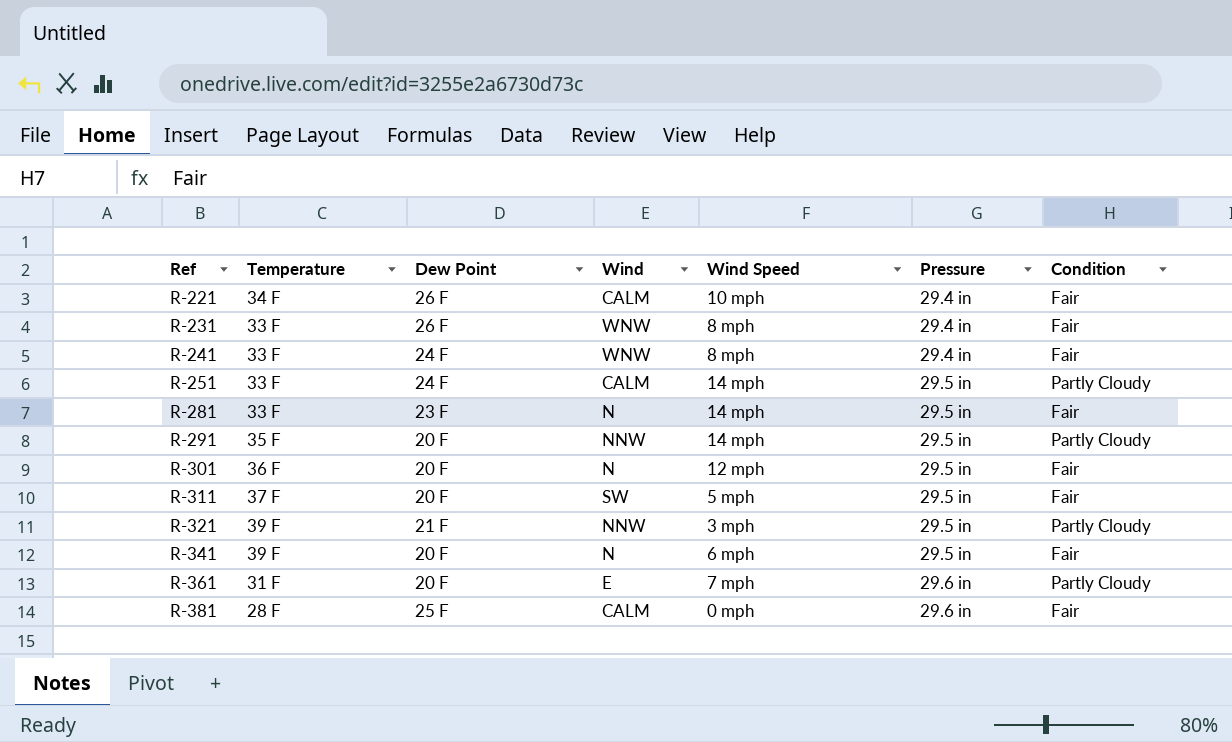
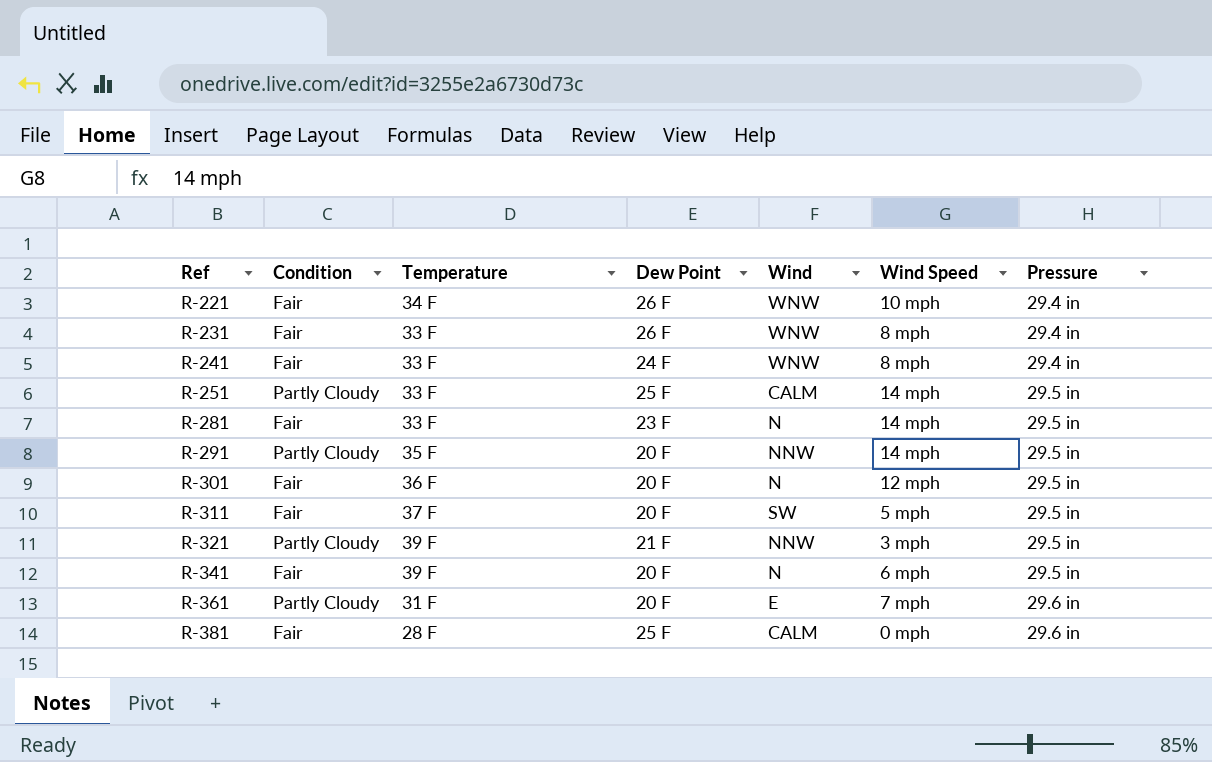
column Condition | position: 7 -> 2
R-221 | Wind: CALM -> WNW
R-251 | Dew Point: 24 F -> 25 F

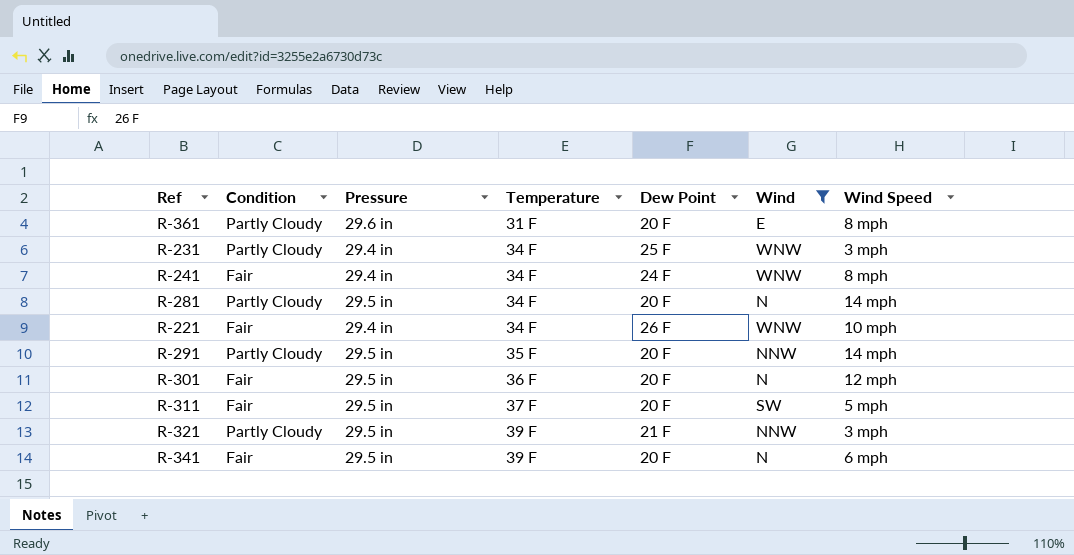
filter: none -> Wind != CALM
row order: Ref ascending -> Temperature ascending
column Pressure | position: 7 -> 3
R-361 | Wind Speed: 7 mph -> 8 mph
R-231 | Condition: Fair -> Partly Cloudy
R-231 | Temperature: 33 F -> 34 F
R-231 | Dew Point: 26 F -> 25 F
R-231 | Wind Speed: 8 mph -> 3 mph
R-241 | Temperature: 33 F -> 34 F
R-281 | Condition: Fair -> Partly Cloudy
R-281 | Temperature: 33 F -> 34 F
R-281 | Dew Point: 23 F -> 20 F

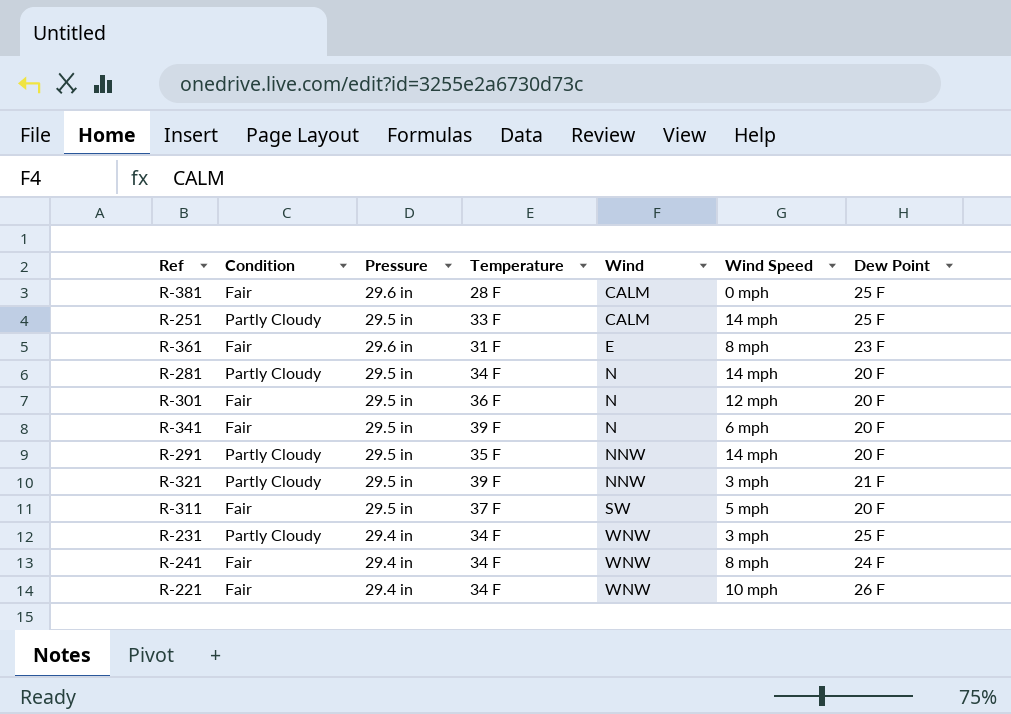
filter: Wind != CALM -> none
row order: Temperature ascending -> Wind ascending
column Dew Point | position: 5 -> 7
R-361 | Condition: Partly Cloudy -> Fair
R-361 | Dew Point: 20 F -> 23 F

